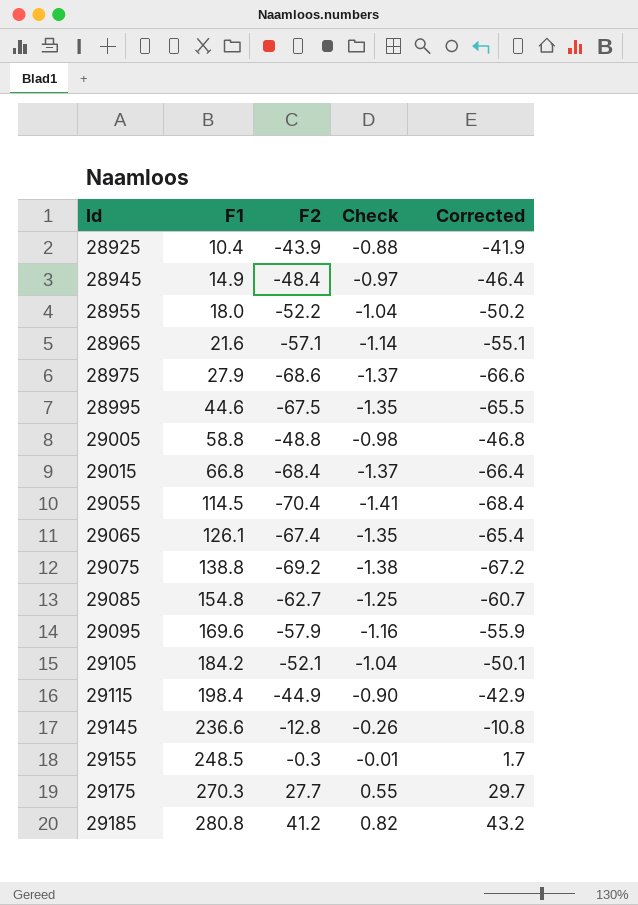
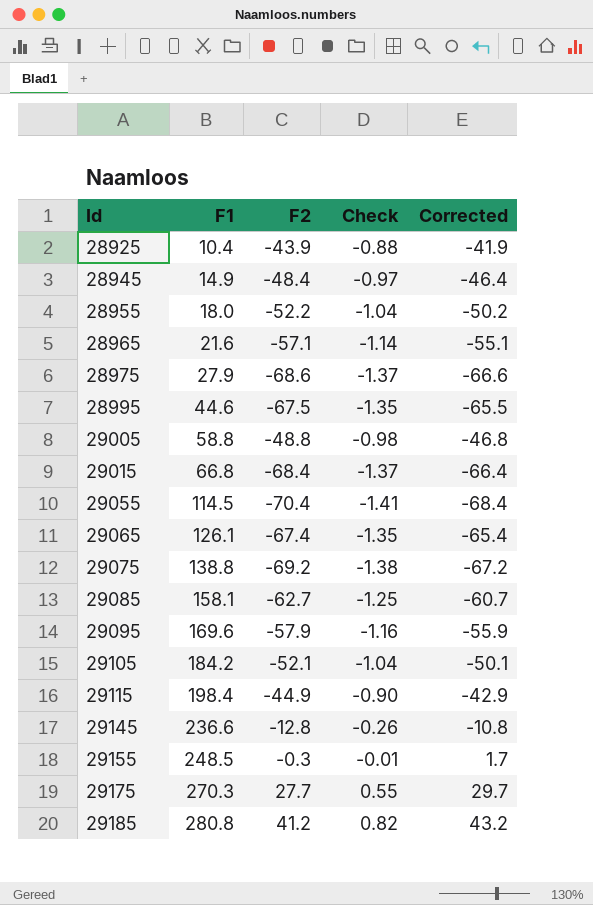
29085 | F1: 154.8 -> 158.1

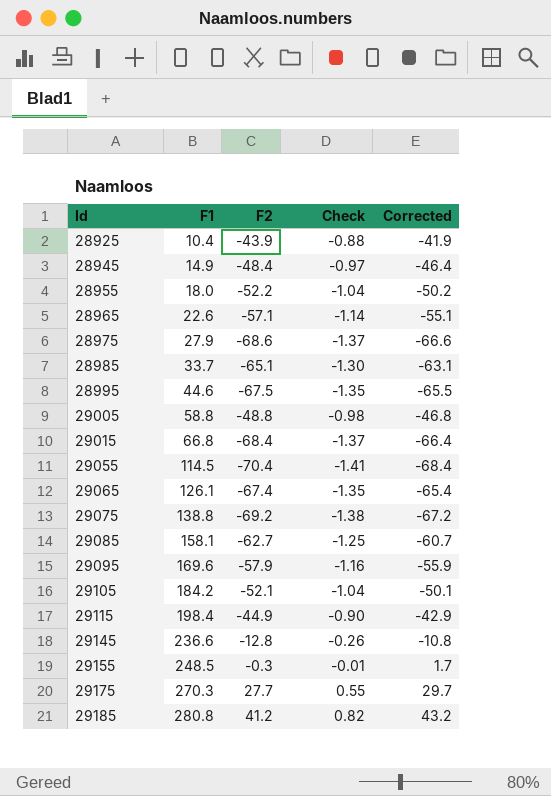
28965 | F1: 21.6 -> 22.6
row 28985: none -> 33.7 | -65.1 | -1.30 | -63.1

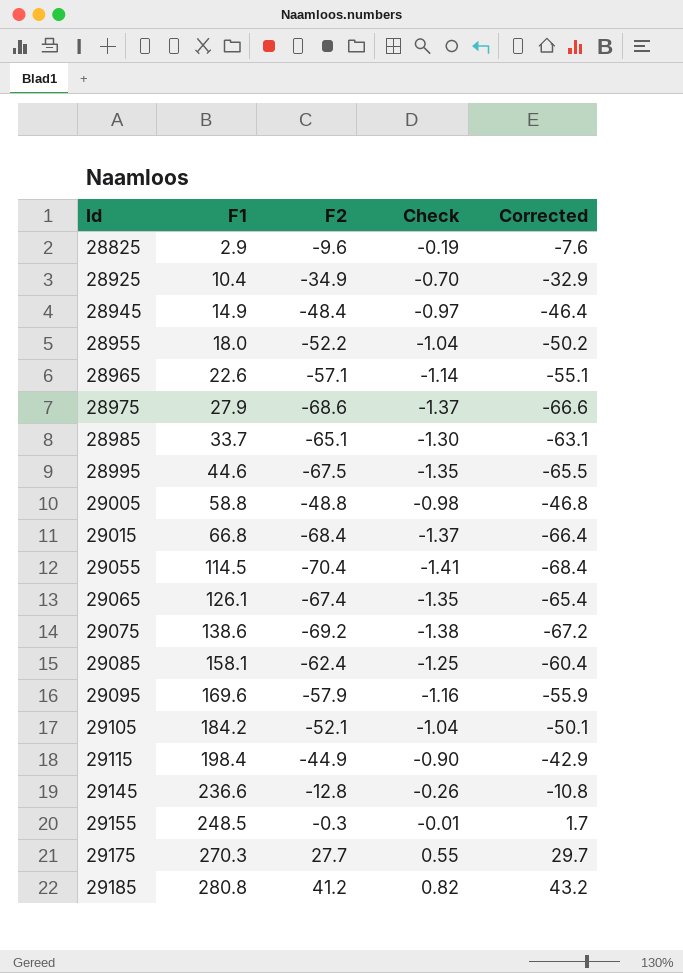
row 28825: none -> 2.9 | -9.6 | -0.19 | -7.6
28925 | F2: -43.9 -> -34.9
28925 | Check: -0.88 -> -0.70
28925 | Corrected: -41.9 -> -32.9
29075 | F1: 138.8 -> 138.6
29085 | F2: -62.7 -> -62.4
29085 | Corrected: -60.7 -> -60.4

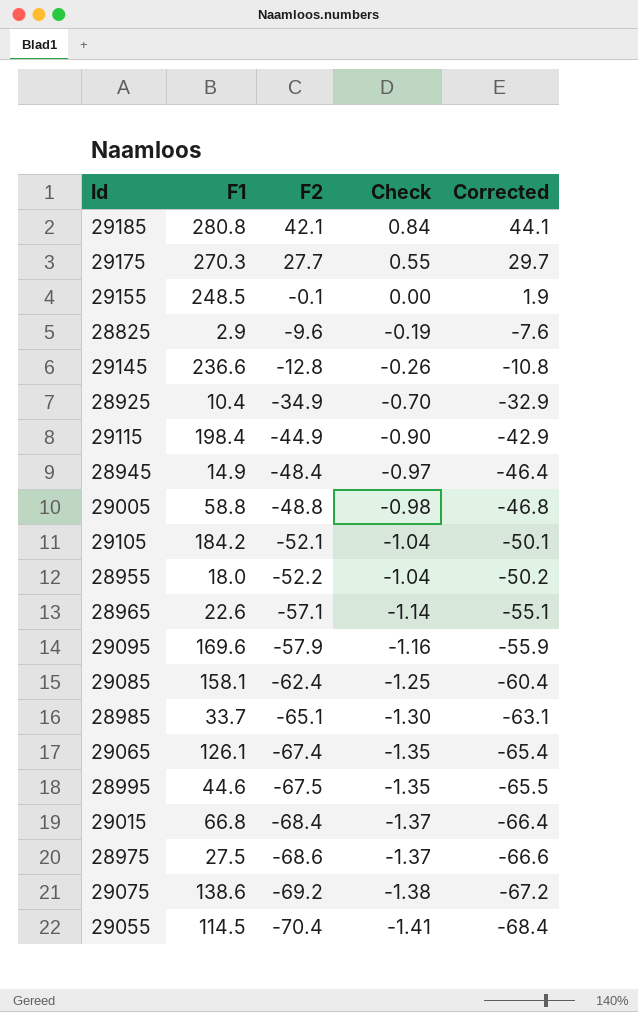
row order: Id ascending -> F2 descending
29185 | F2: 41.2 -> 42.1
29185 | Check: 0.82 -> 0.84
29185 | Corrected: 43.2 -> 44.1
29155 | F2: -0.3 -> -0.1
29155 | Check: -0.01 -> 0.00
29155 | Corrected: 1.7 -> 1.9
28975 | F1: 27.9 -> 27.5

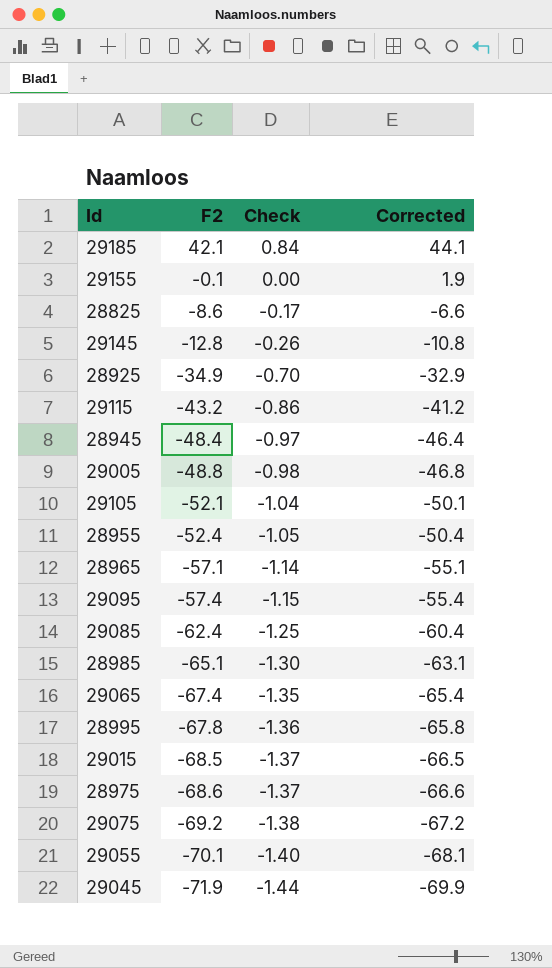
column F1 | position: 2 -> none
row 29175: 270.3 | 27.7 | 0.55 | 29.7 -> none
28825 | F2: -9.6 -> -8.6
28825 | Check: -0.19 -> -0.17
28825 | Corrected: -7.6 -> -6.6
29115 | F2: -44.9 -> -43.2
29115 | Check: -0.90 -> -0.86
29115 | Corrected: -42.9 -> -41.2
28955 | F2: -52.2 -> -52.4
28955 | Check: -1.04 -> -1.05
28955 | Corrected: -50.2 -> -50.4
29095 | F2: -57.9 -> -57.4
29095 | Check: -1.16 -> -1.15
29095 | Corrected: -55.9 -> -55.4
28995 | F2: -67.5 -> -67.8
28995 | Check: -1.35 -> -1.36
28995 | Corrected: -65.5 -> -65.8
29015 | F2: -68.4 -> -68.5
29015 | Corrected: -66.4 -> -66.5
29055 | F2: -70.4 -> -70.1
29055 | Check: -1.41 -> -1.40
29055 | Corrected: -68.4 -> -68.1
row 29045: none -> -71.9 | -1.44 | -69.9

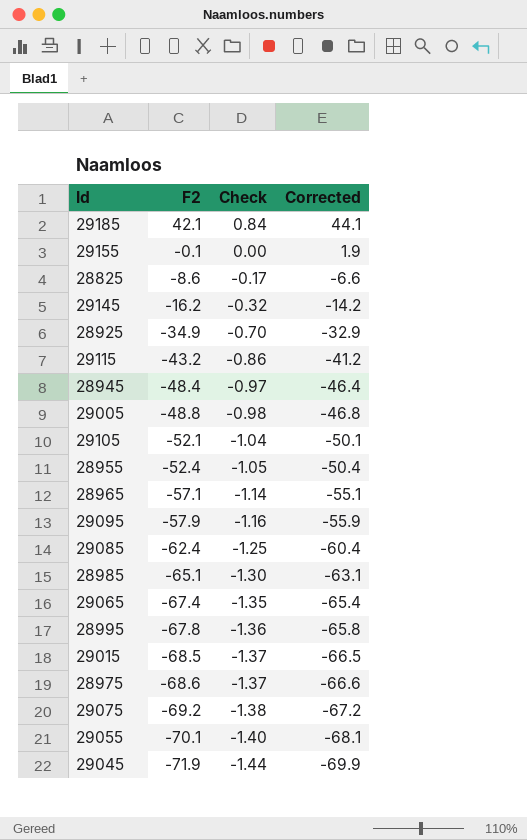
29145 | F2: -12.8 -> -16.2
29145 | Check: -0.26 -> -0.32
29145 | Corrected: -10.8 -> -14.2
29095 | F2: -57.4 -> -57.9
29095 | Check: -1.15 -> -1.16
29095 | Corrected: -55.4 -> -55.9

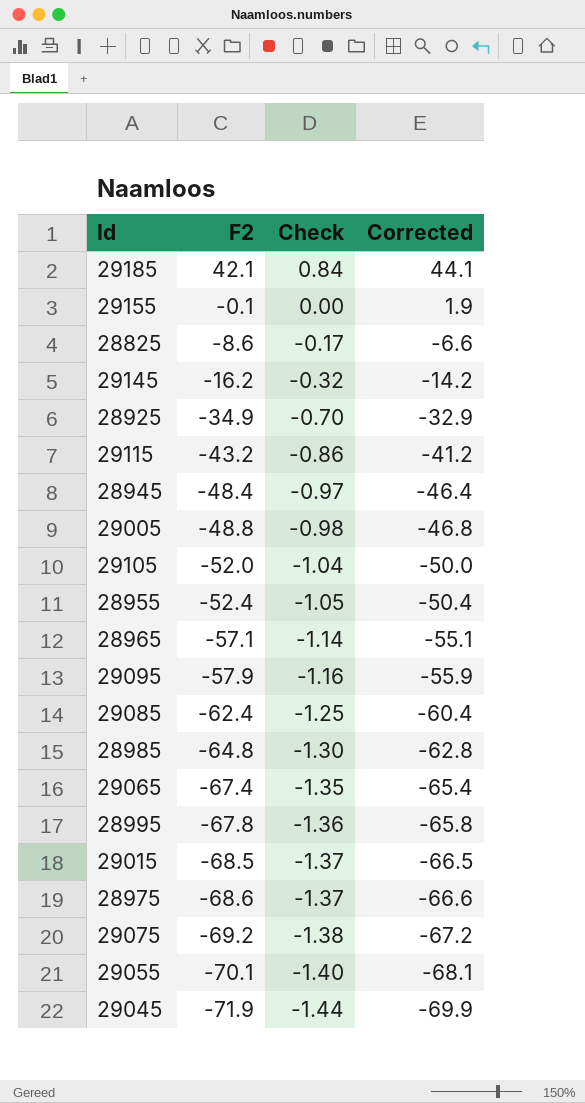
29105 | F2: -52.1 -> -52.0
29105 | Corrected: -50.1 -> -50.0
28985 | F2: -65.1 -> -64.8
28985 | Corrected: -63.1 -> -62.8

